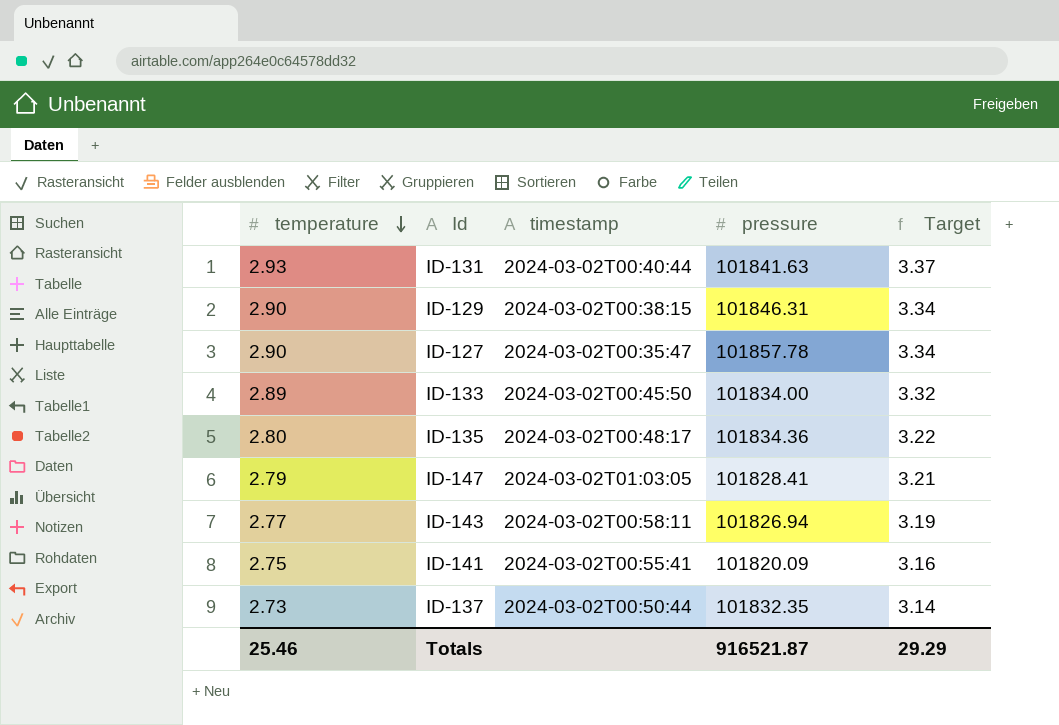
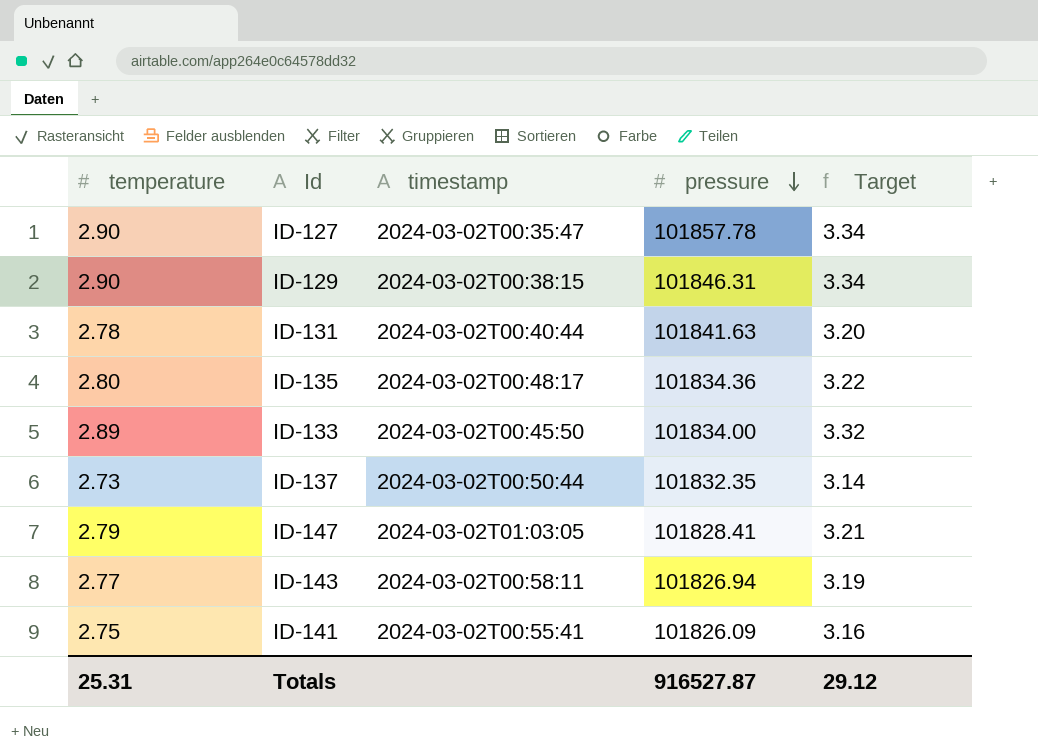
row order: temperature descending -> pressure descending
ID-131 | temperature: 2.93 -> 2.78
ID-131 | Target: 3.37 -> 3.20
ID-141 | pressure: 101820.09 -> 101826.09
Totals | temperature: 25.46 -> 25.31
Totals | pressure: 916521.87 -> 916527.87
Totals | Target: 29.29 -> 29.12

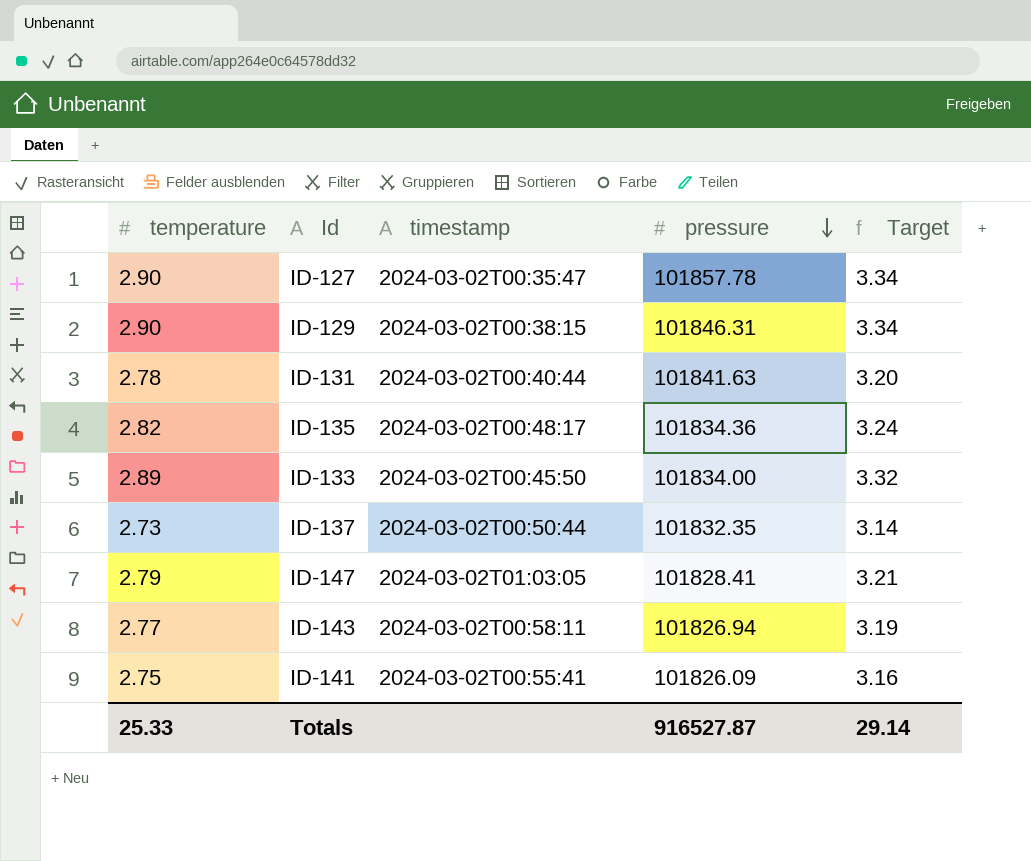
ID-135 | temperature: 2.80 -> 2.82
ID-135 | Target: 3.22 -> 3.24
Totals | temperature: 25.31 -> 25.33
Totals | Target: 29.12 -> 29.14

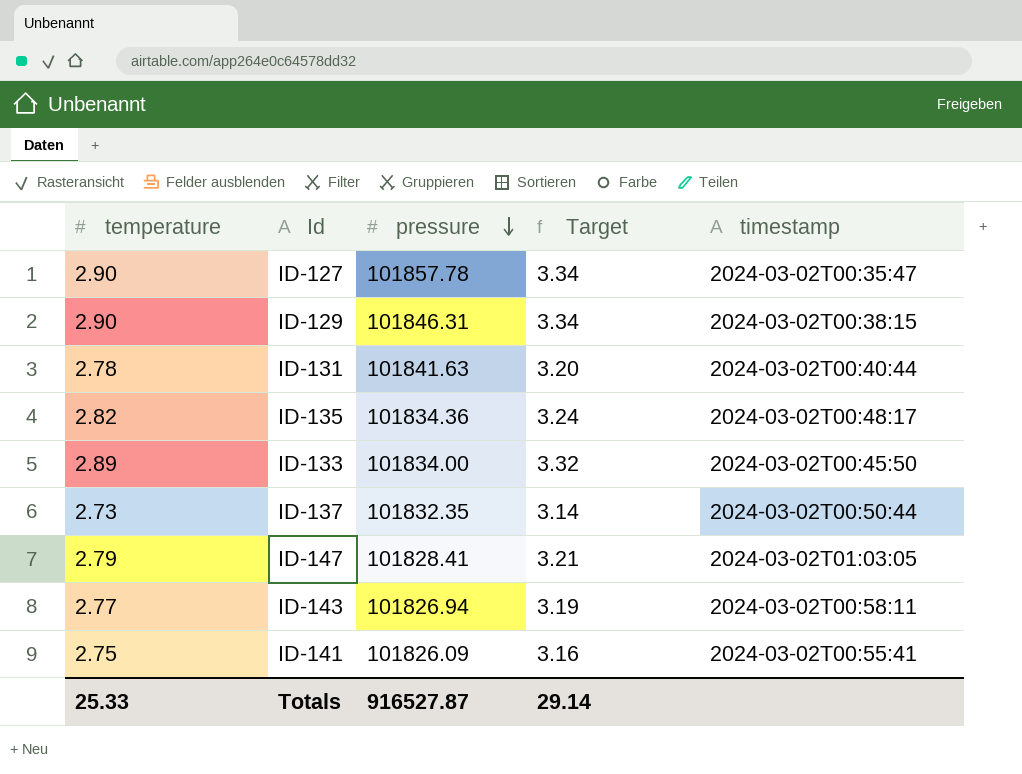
column timestamp | position: 3 -> 5

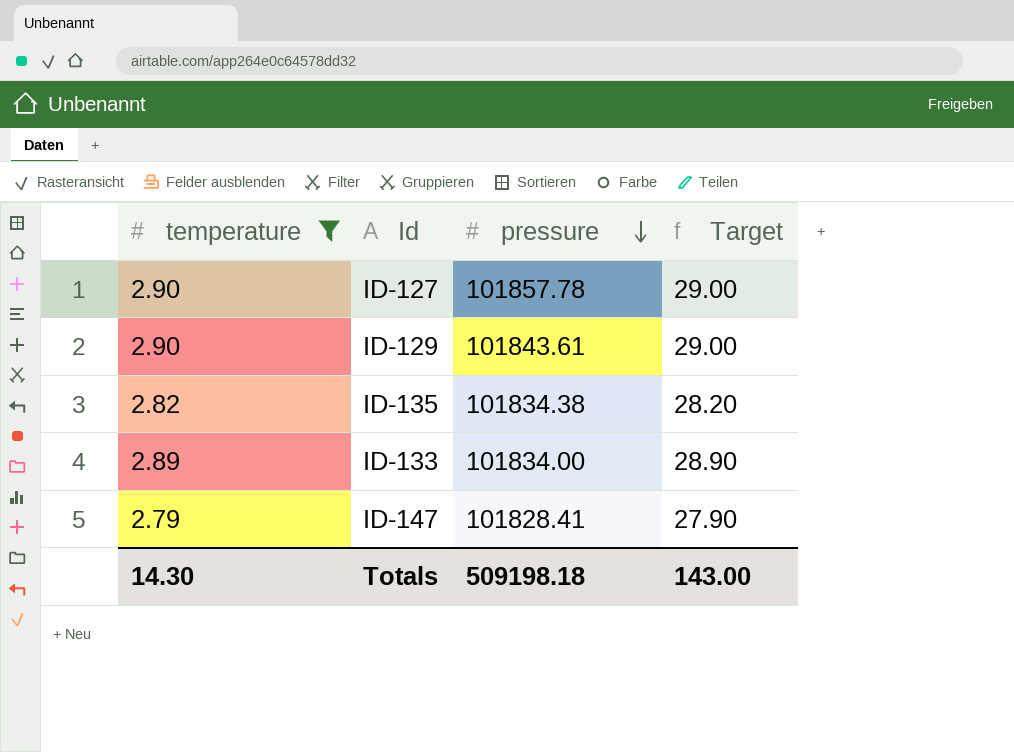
filter: none -> temperature >= 2.79
column timestamp | position: 5 -> none
column Target | formula: [temperature] * 1.15 -> [temperature] * 10
ID-129 | pressure: 101846.31 -> 101843.61
ID-135 | pressure: 101834.36 -> 101834.38
Totals | temperature: 25.33 -> 14.30
Totals | pressure: 916527.87 -> 509198.18
Totals | Target: 29.14 -> 143.00

